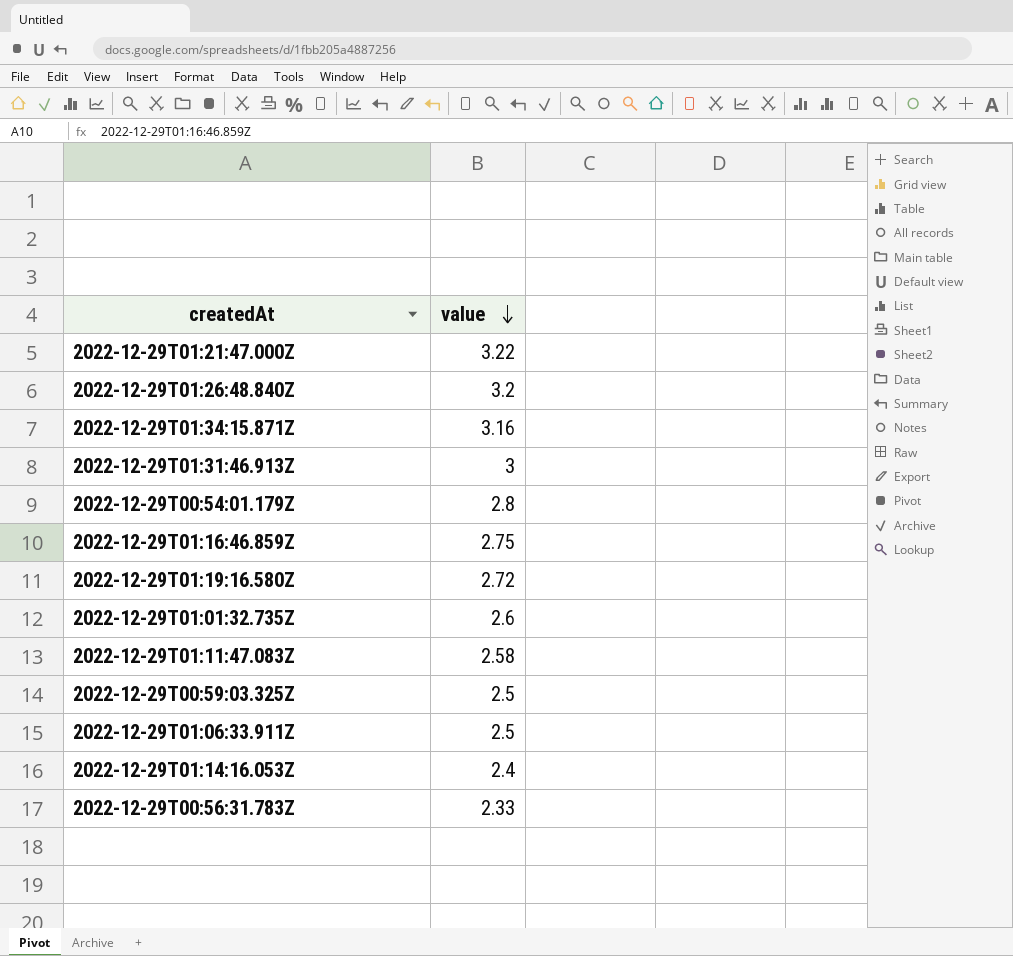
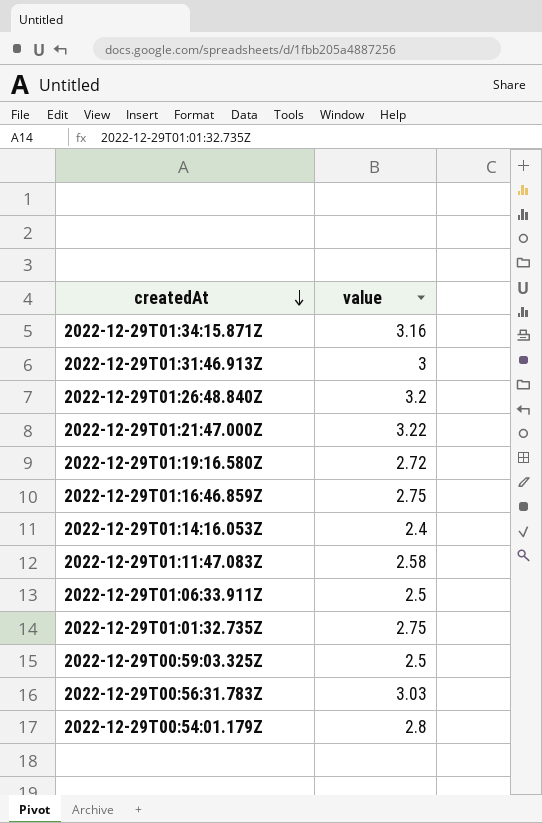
row order: value descending -> createdAt descending
2022-12-29T01:01:32.735Z | value: 2.6 -> 2.75
2022-12-29T00:56:31.783Z | value: 2.33 -> 3.03

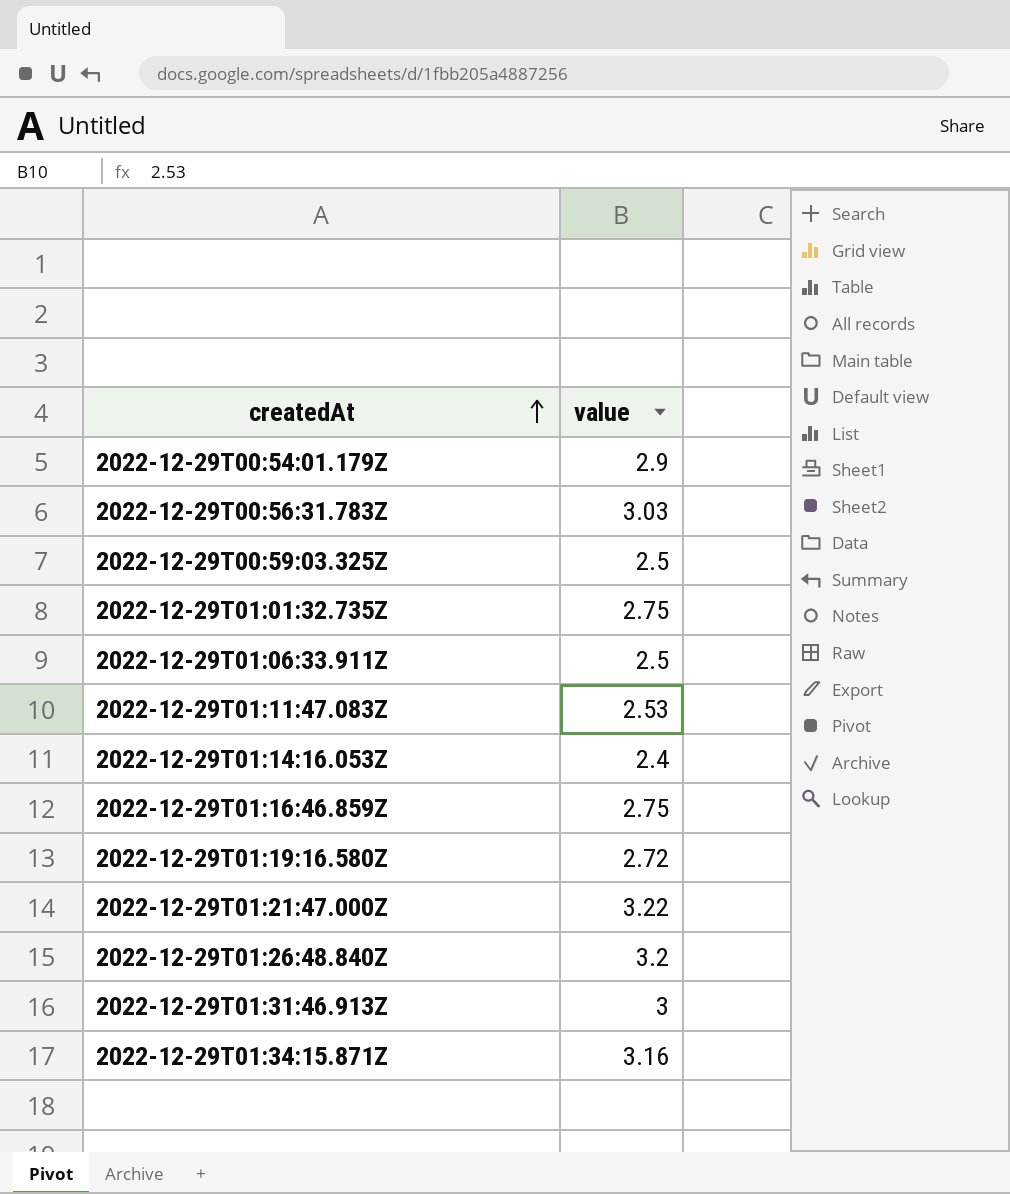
row order: createdAt descending -> createdAt ascending
2022-12-29T00:54:01.179Z | value: 2.8 -> 2.9
2022-12-29T01:11:47.083Z | value: 2.58 -> 2.53

